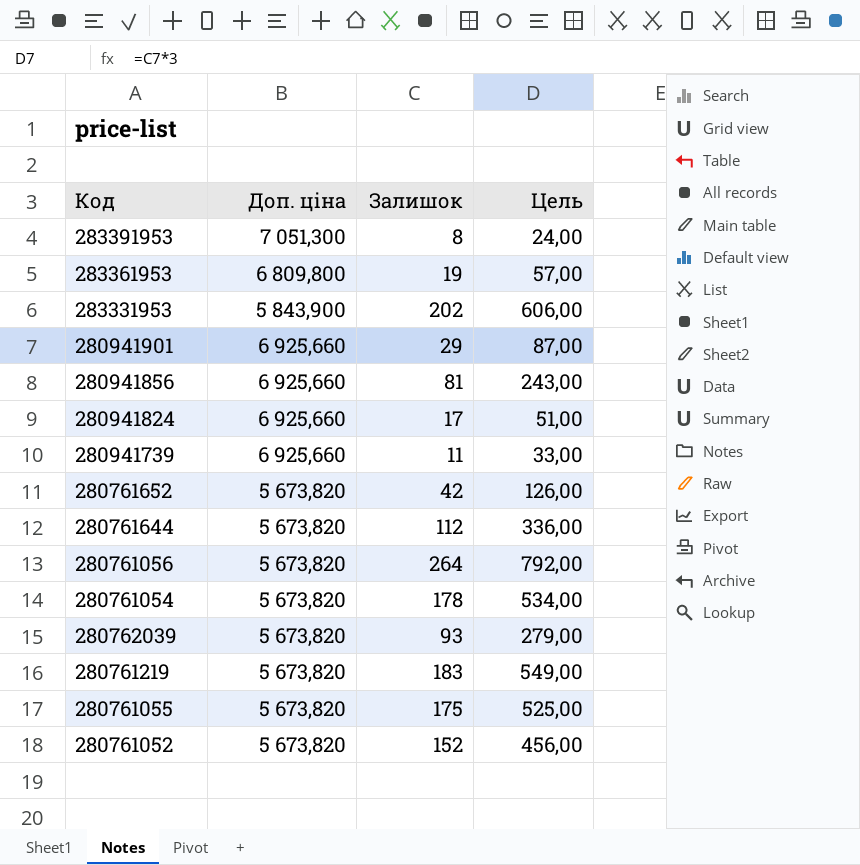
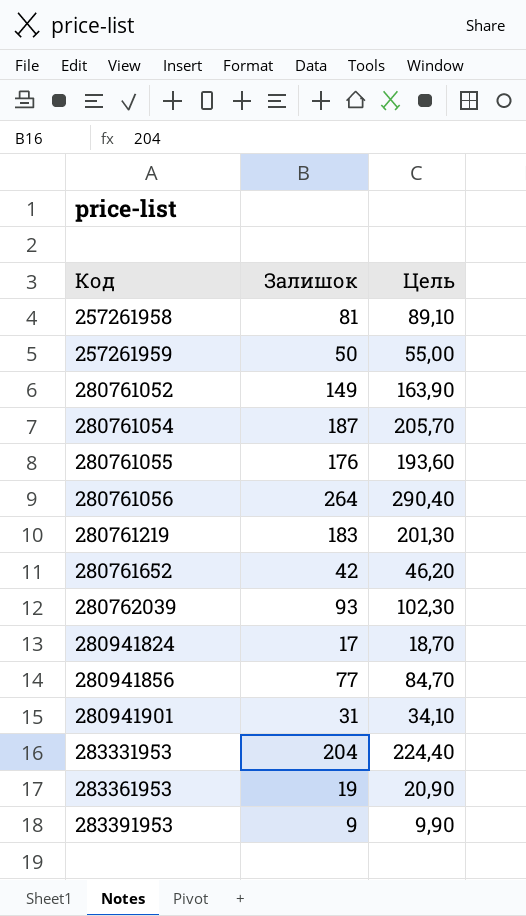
row order: none -> Код ascending
column Доп. ціна | position: 2 -> none
column Цель | formula: [Залишок] * 3 -> [Залишок] * 1,1
row 280941739: 6 925,660 | 11 | 33,00 -> none
row 280761644: 5 673,820 | 112 | 336,00 -> none
row 257261958: none -> 81 | 89,10
row 257261959: none -> 50 | 55,00
280761052 | Залишок: 152 -> 149
280761054 | Залишок: 178 -> 187
280761055 | Залишок: 175 -> 176
280941856 | Залишок: 81 -> 77
280941901 | Залишок: 29 -> 31
283331953 | Залишок: 202 -> 204
283391953 | Залишок: 8 -> 9

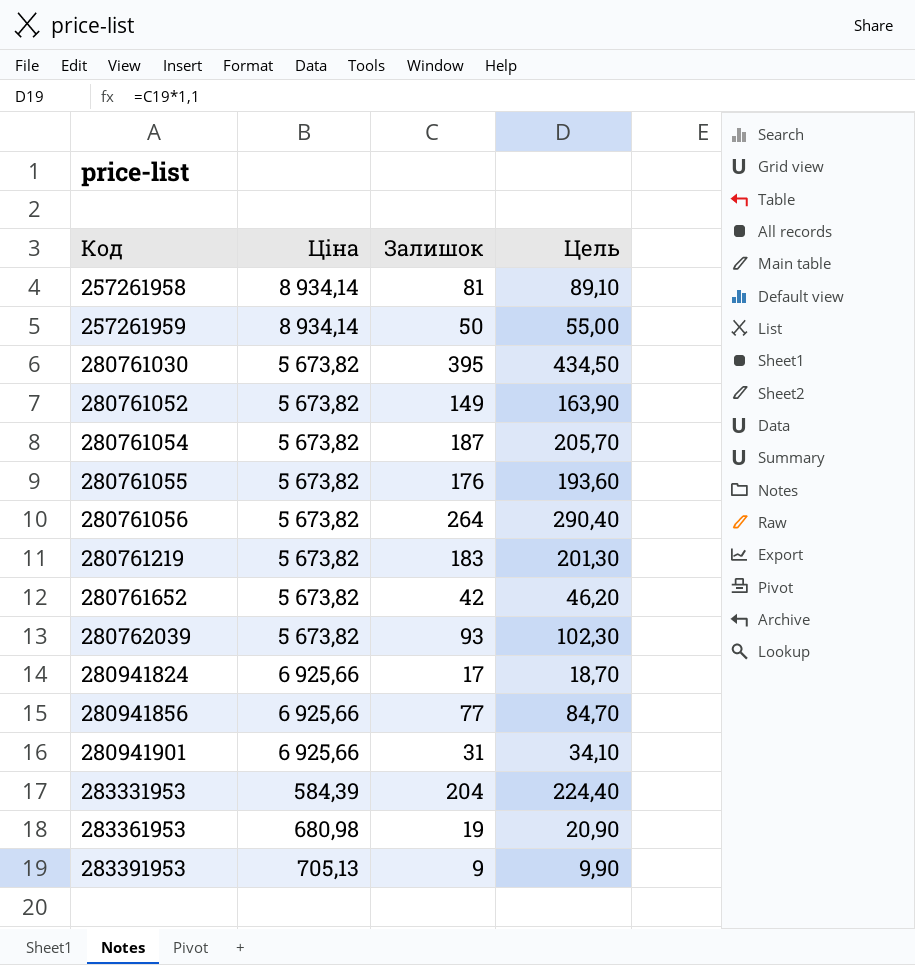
column Ціна | position: none -> 2
row 280761030: none -> 5 673,82 | 395 | 434,50

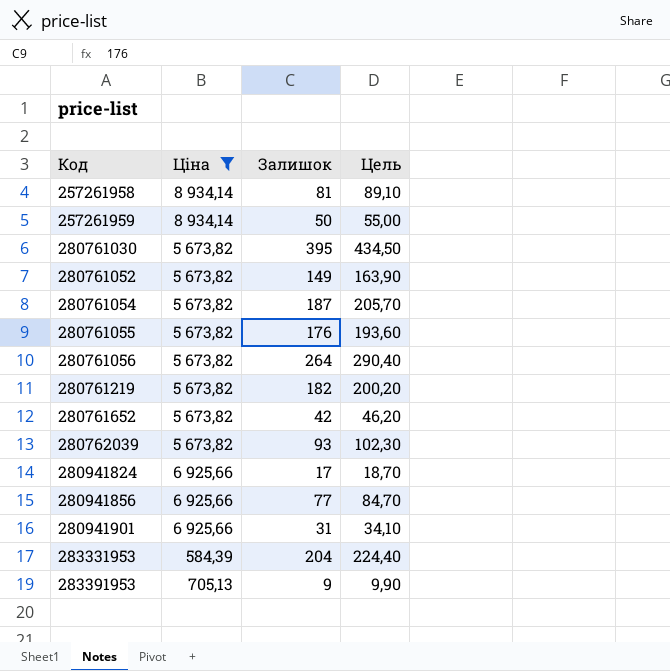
filter: none -> Ціна != 680,98
280761219 | Залишок: 183 -> 182
280761219 | Цель: 201,30 -> 200,20

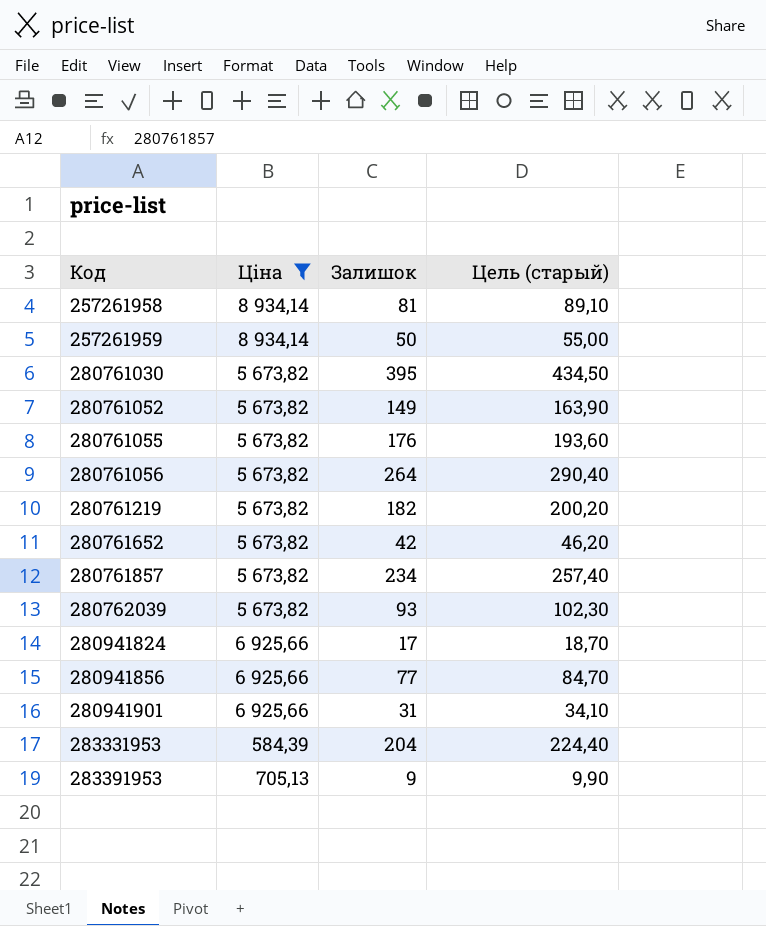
column name: Цель -> Цель (старый)
row 280761054: 5 673,82 | 187 | 205,70 -> none
row 280761857: none -> 5 673,82 | 234 | 257,40

